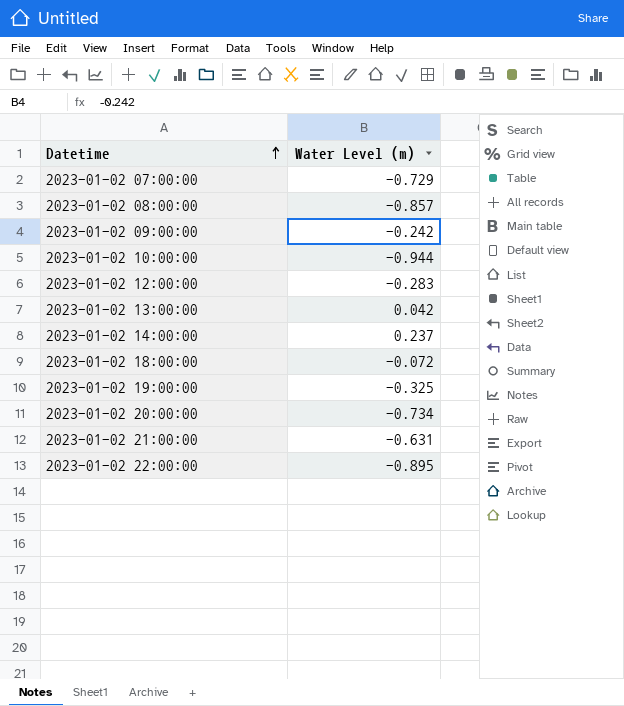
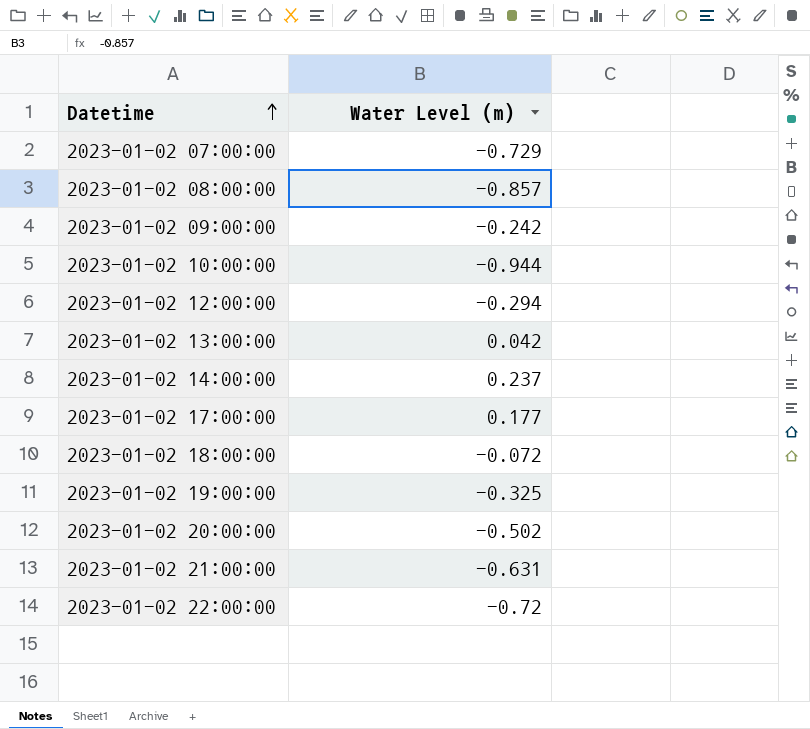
2023-01-02 12:00:00 | Water Level (m): -0.283 -> -0.294
row 2023-01-02 17:00:00: none -> 0.177
2023-01-02 20:00:00 | Water Level (m): -0.734 -> -0.502
2023-01-02 22:00:00 | Water Level (m): -0.895 -> -0.72

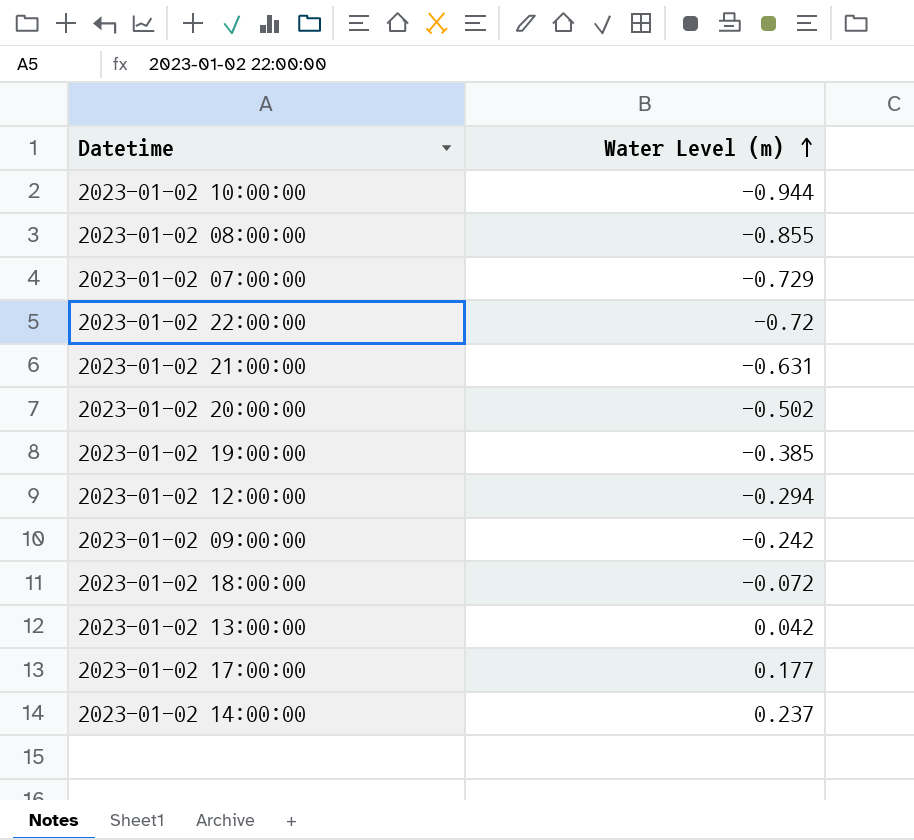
row order: Datetime ascending -> Water Level (m) ascending
2023-01-02 08:00:00 | Water Level (m): -0.857 -> -0.855
2023-01-02 19:00:00 | Water Level (m): -0.325 -> -0.385

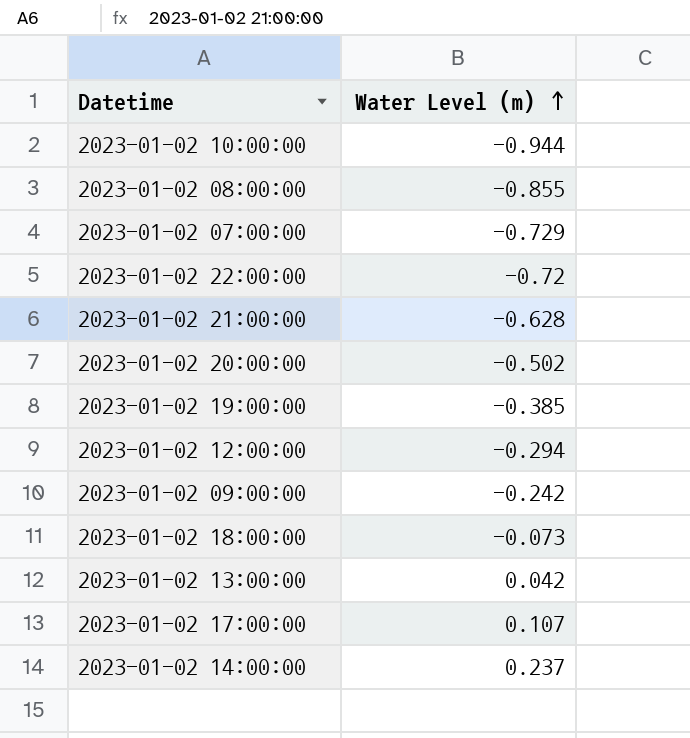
2023-01-02 21:00:00 | Water Level (m): -0.631 -> -0.628
2023-01-02 18:00:00 | Water Level (m): -0.072 -> -0.073
2023-01-02 17:00:00 | Water Level (m): 0.177 -> 0.107

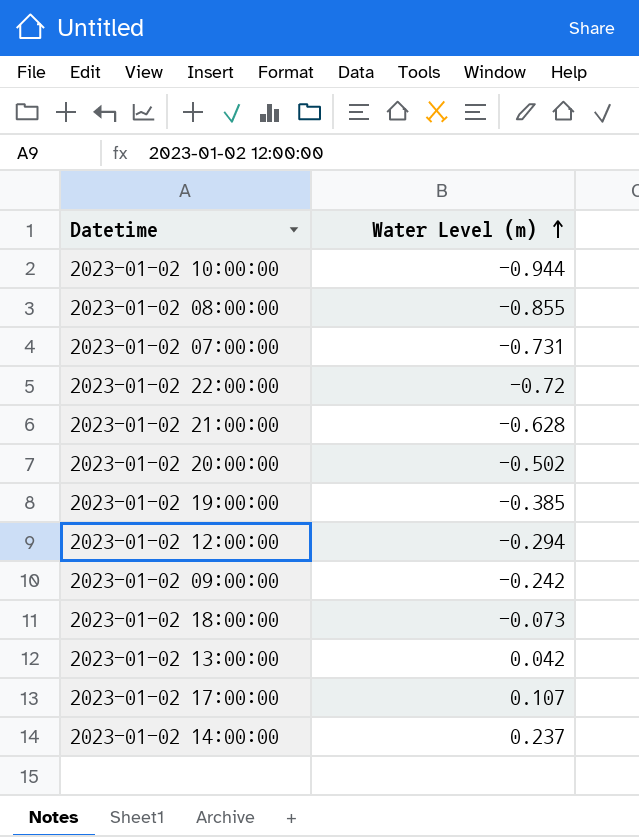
2023-01-02 07:00:00 | Water Level (m): -0.729 -> -0.731

